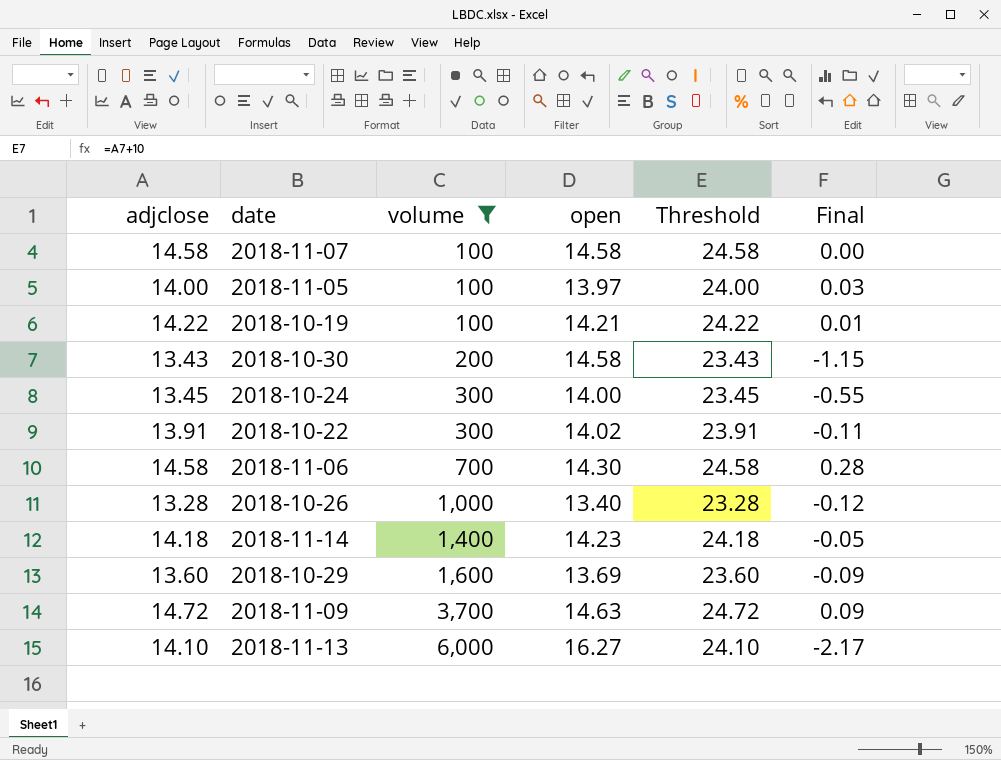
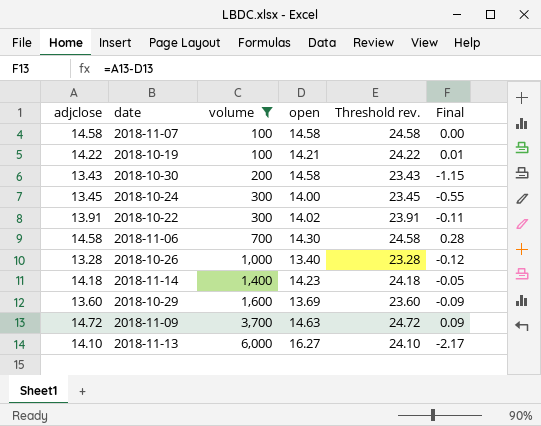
column name: Threshold -> Threshold rev.
row 2018-11-05: 14.00 | 100 | 13.97 | 24.00 | 0.03 -> none

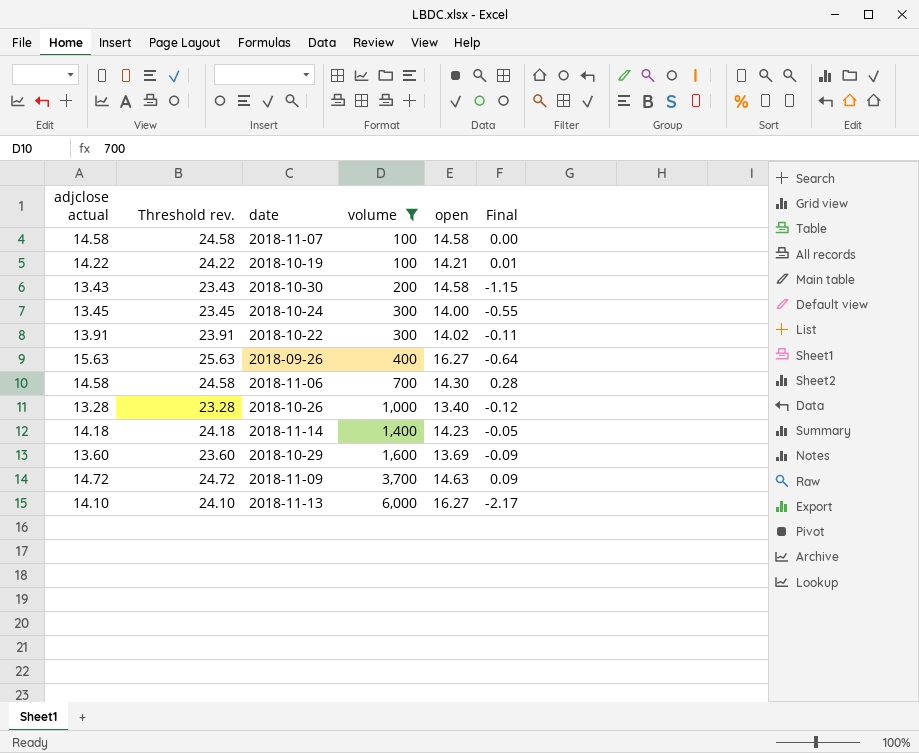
column name: adjclose -> adjclose actual
column Threshold rev. | position: 5 -> 2
row 2018-09-26: none -> 15.63 | 25.63 | 400 | 16.27 | -0.64

